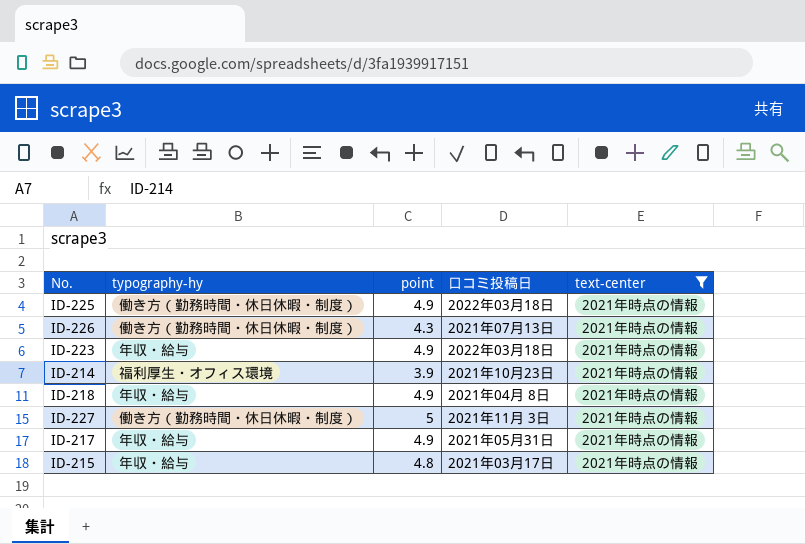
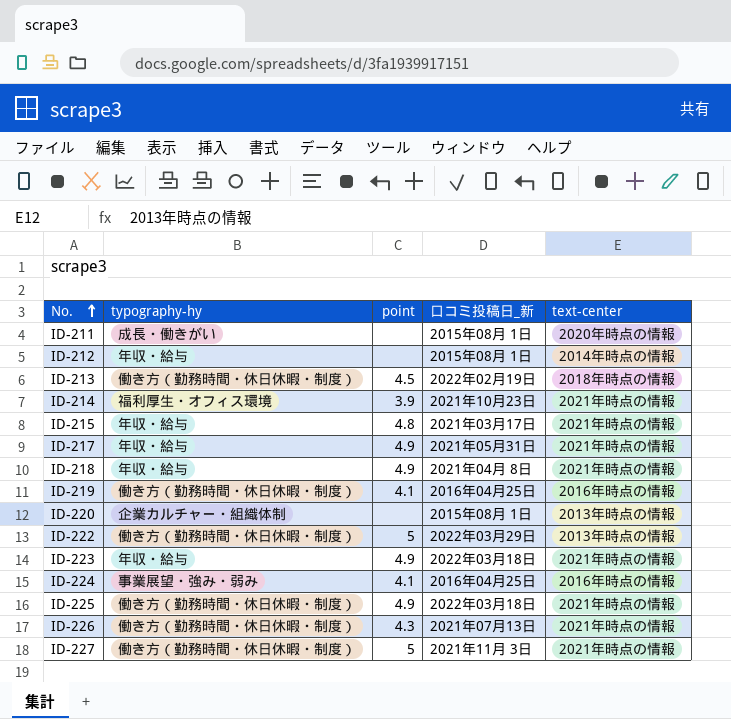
filter: text-center = 2021年時点の情報 -> none
row order: none -> No. ascending
column name: 口コミ投稿日 -> 口コミ投稿日_新

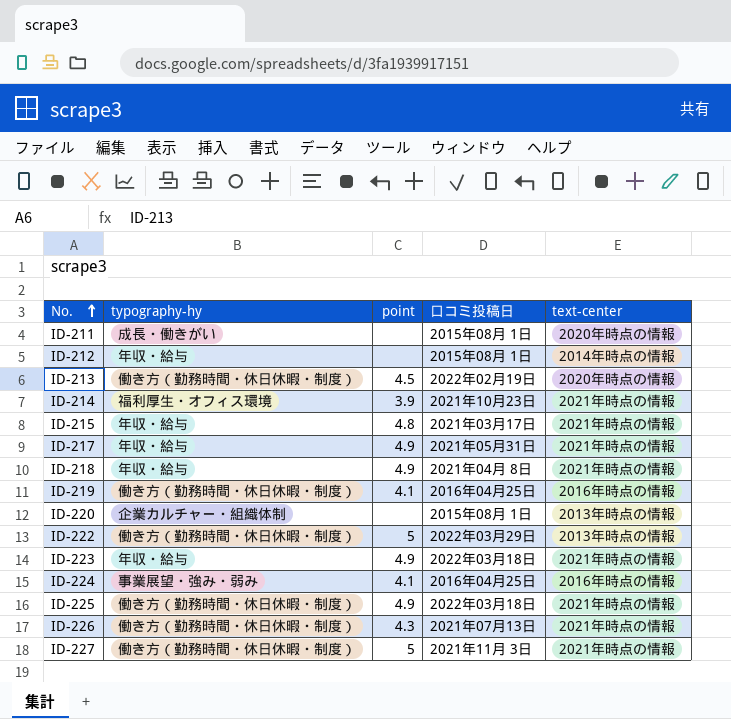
column name: 口コミ投稿日_新 -> 口コミ投稿日
ID-213 | text-center: 2018年時点の情報 -> 2020年時点の情報

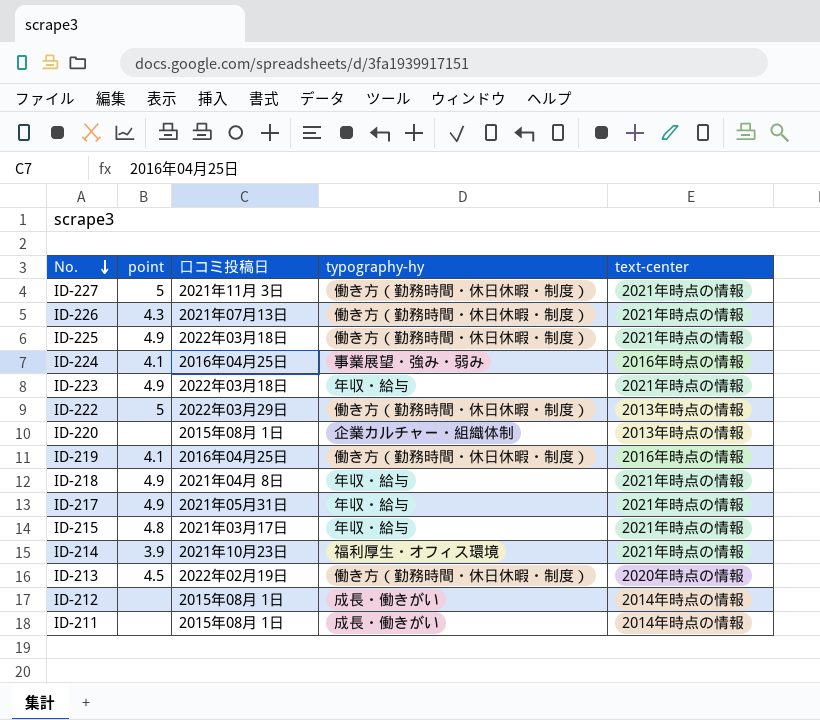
row order: No. ascending -> No. descending
column typography-hy | position: 2 -> 4
ID-212 | typography-hy: 年収・給与 -> 成長・働きがい
ID-211 | text-center: 2020年時点の情報 -> 2014年時点の情報

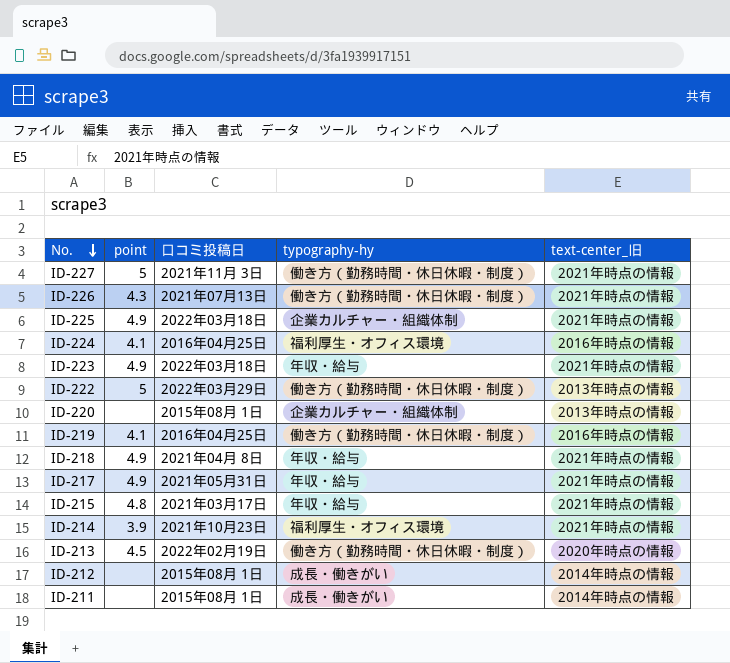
column name: text-center -> text-center_旧
ID-225 | typography-hy: 働き方（勤務時間・休日休暇・制度） -> 企業カルチャー・組織体制
ID-224 | typography-hy: 事業展望・強み・弱み -> 福利厚生・オフィス環境

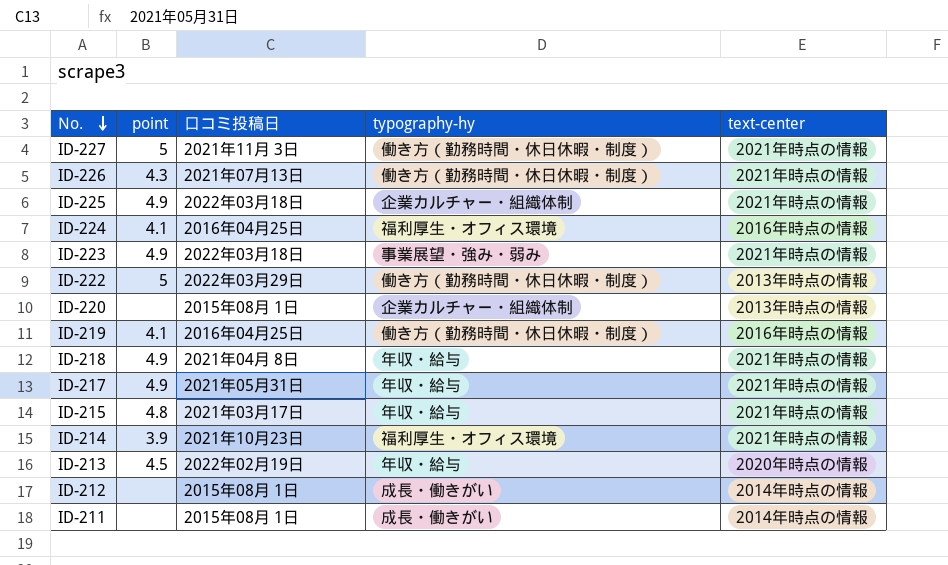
column name: text-center_旧 -> text-center
ID-223 | typography-hy: 年収・給与 -> 事業展望・強み・弱み
ID-213 | typography-hy: 働き方（勤務時間・休日休暇・制度） -> 年収・給与

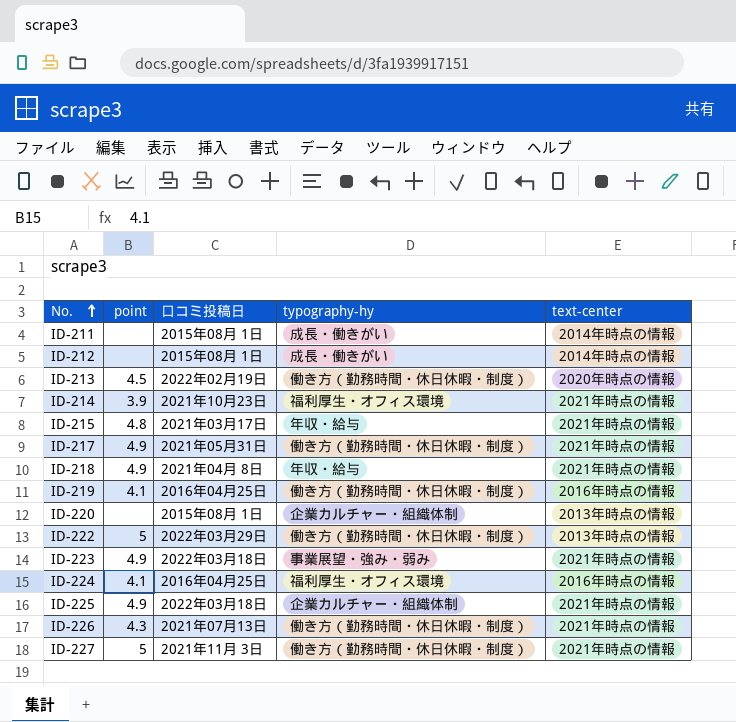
row order: No. descending -> No. ascending
ID-213 | typography-hy: 年収・給与 -> 働き方（勤務時間・休日休暇・制度）
ID-217 | typography-hy: 年収・給与 -> 働き方（勤務時間・休日休暇・制度）

